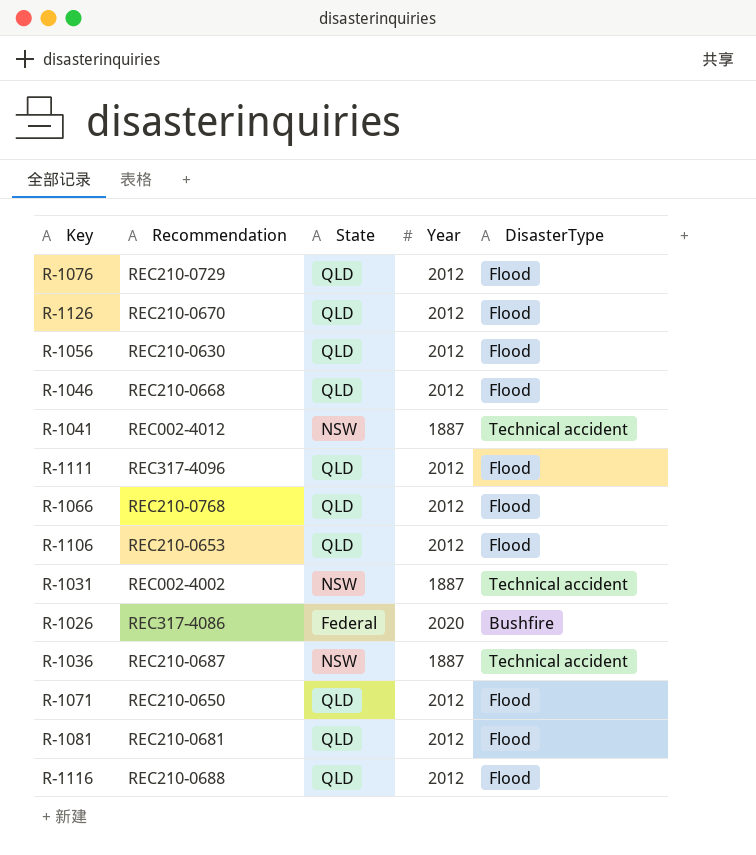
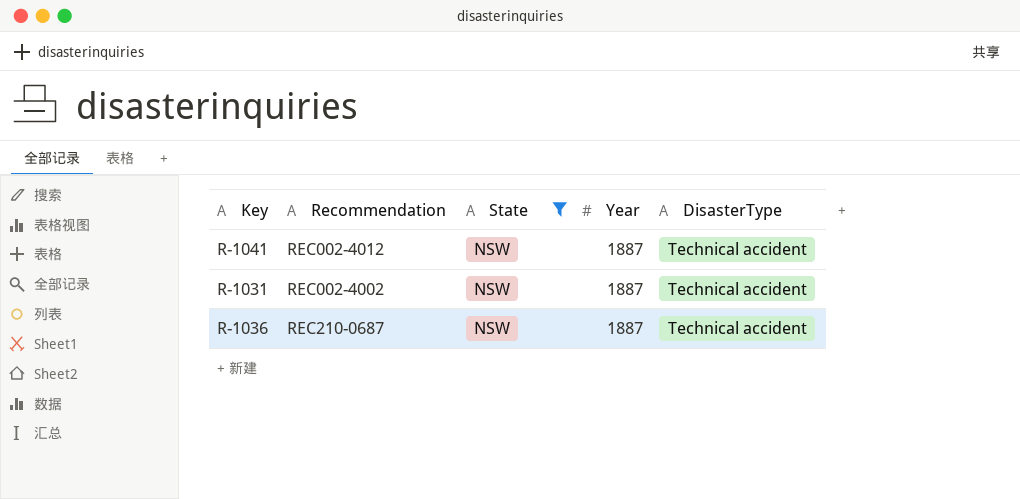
filter: none -> State = NSW

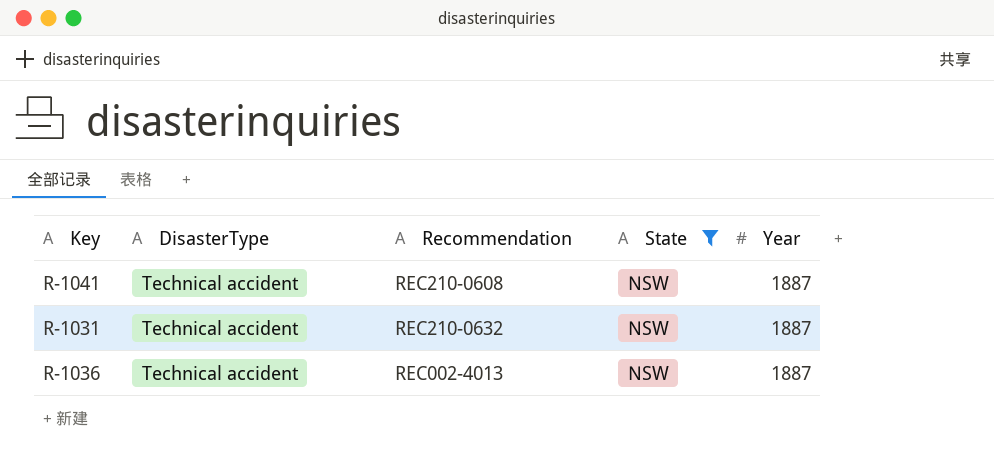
column DisasterType | position: 5 -> 2
R-1041 | Recommendation: REC002-4012 -> REC210-0608
R-1031 | Recommendation: REC002-4002 -> REC210-0632
R-1036 | Recommendation: REC210-0687 -> REC002-4013

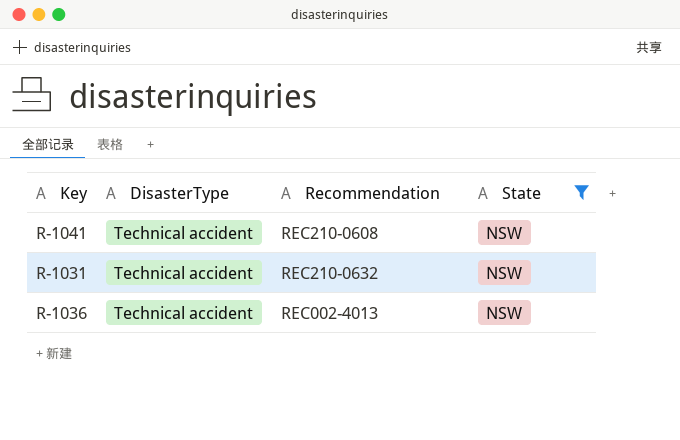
column Year | position: 5 -> none

